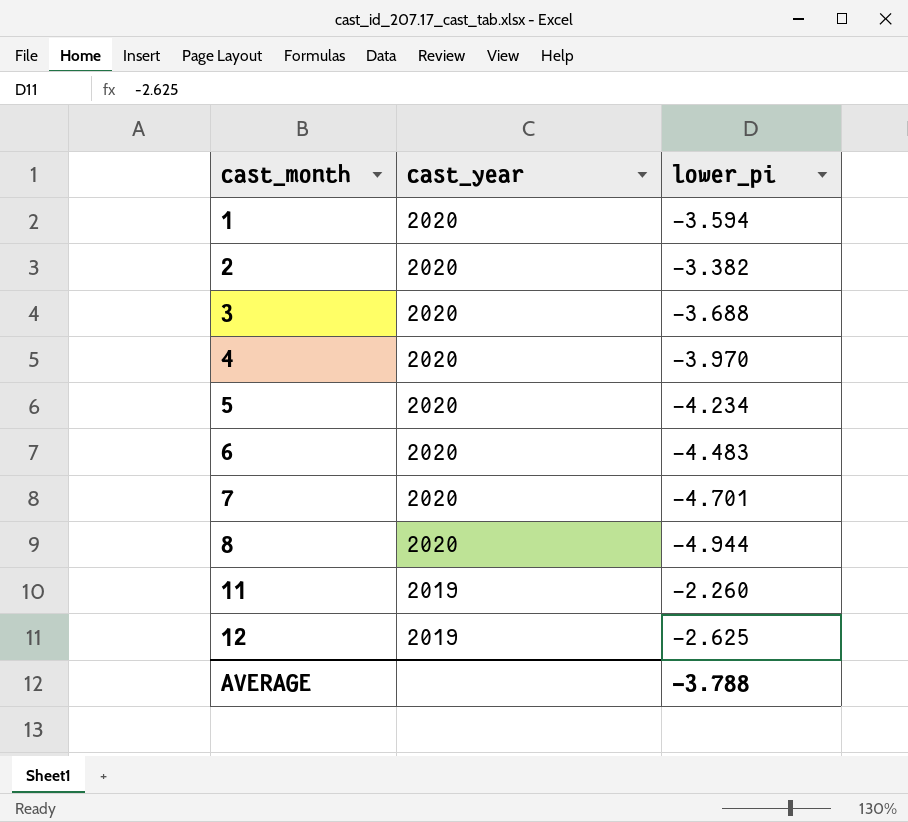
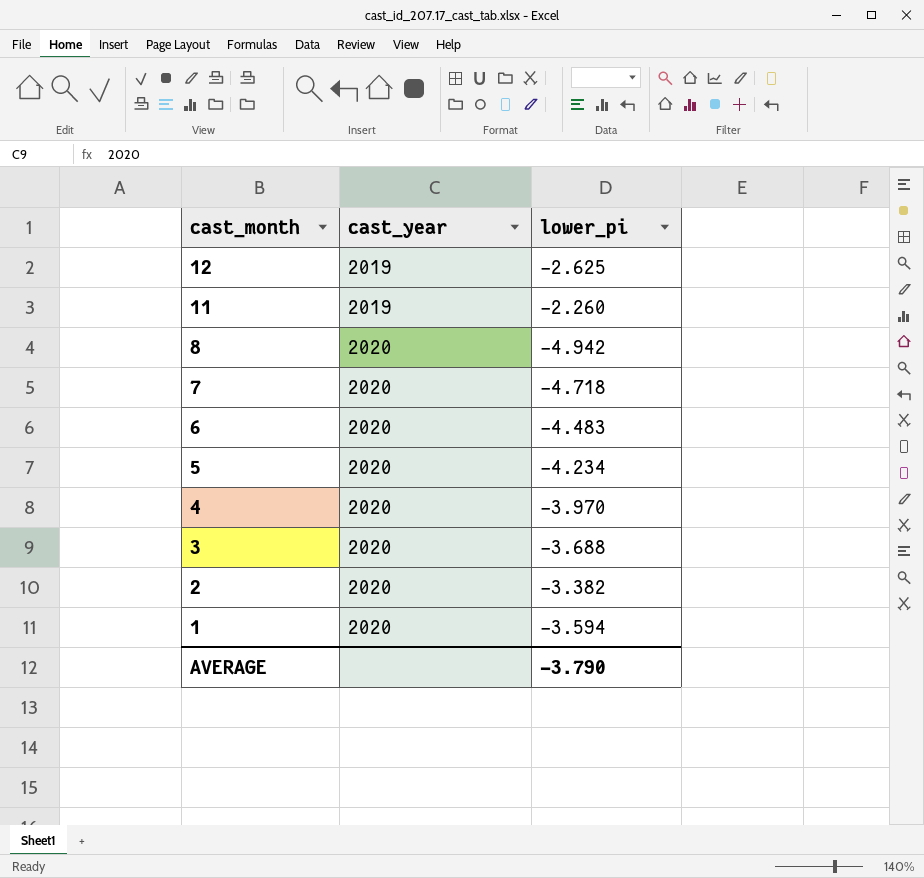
row order: cast_month ascending -> cast_month descending
8 | lower_pi: -4.944 -> -4.942
7 | lower_pi: -4.701 -> -4.718
AVERAGE | lower_pi: -3.788 -> -3.790

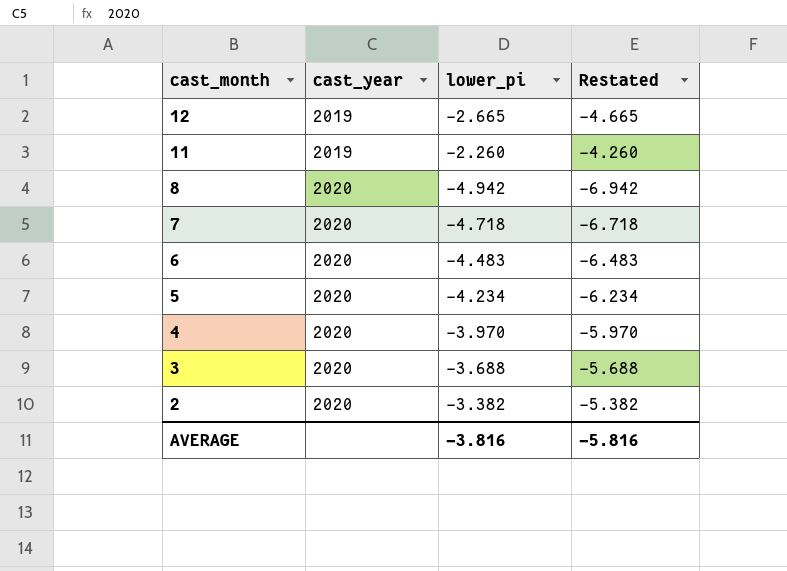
column Restated | formula: none -> [lower_pi] - 2
row 1: 2020 | -3.594 -> none
12 | lower_pi: -2.625 -> -2.665
AVERAGE | lower_pi: -3.790 -> -3.816

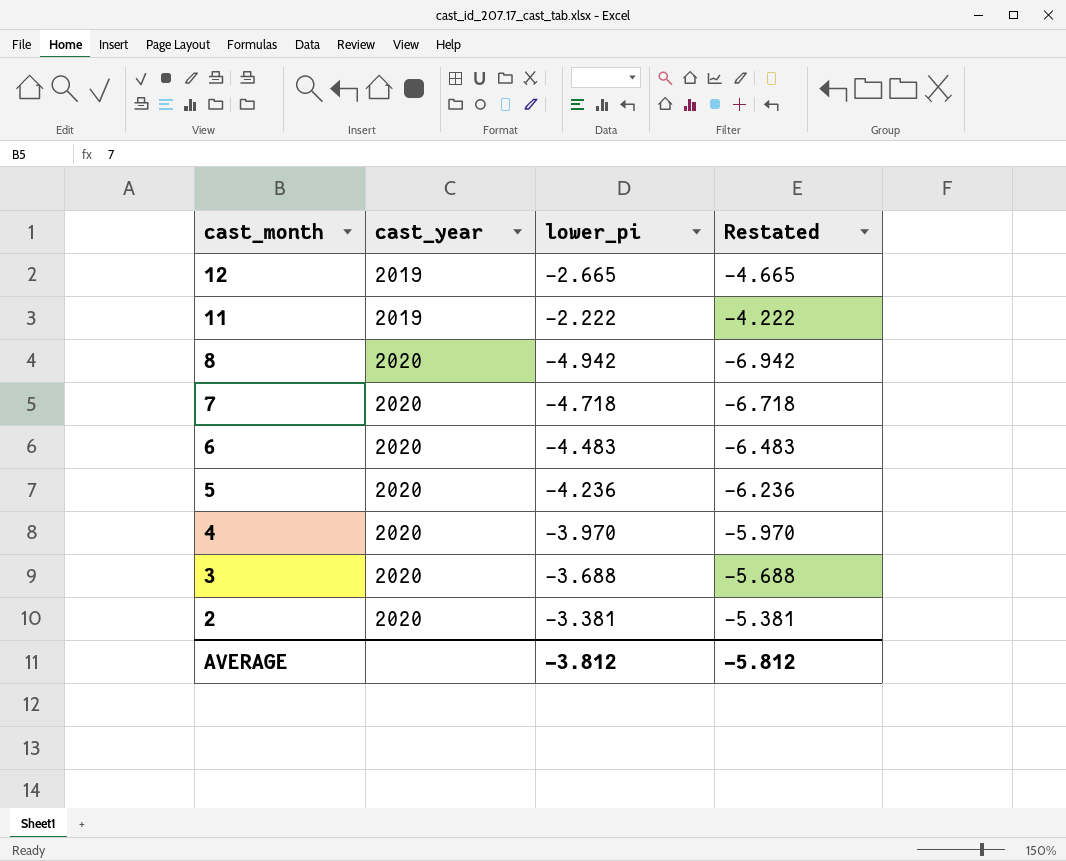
11 | lower_pi: -2.260 -> -2.222
11 | Restated: -4.260 -> -4.222
5 | lower_pi: -4.234 -> -4.236
5 | Restated: -6.234 -> -6.236
2 | lower_pi: -3.382 -> -3.381
2 | Restated: -5.382 -> -5.381
AVERAGE | lower_pi: -3.816 -> -3.812
AVERAGE | Restated: -5.816 -> -5.812

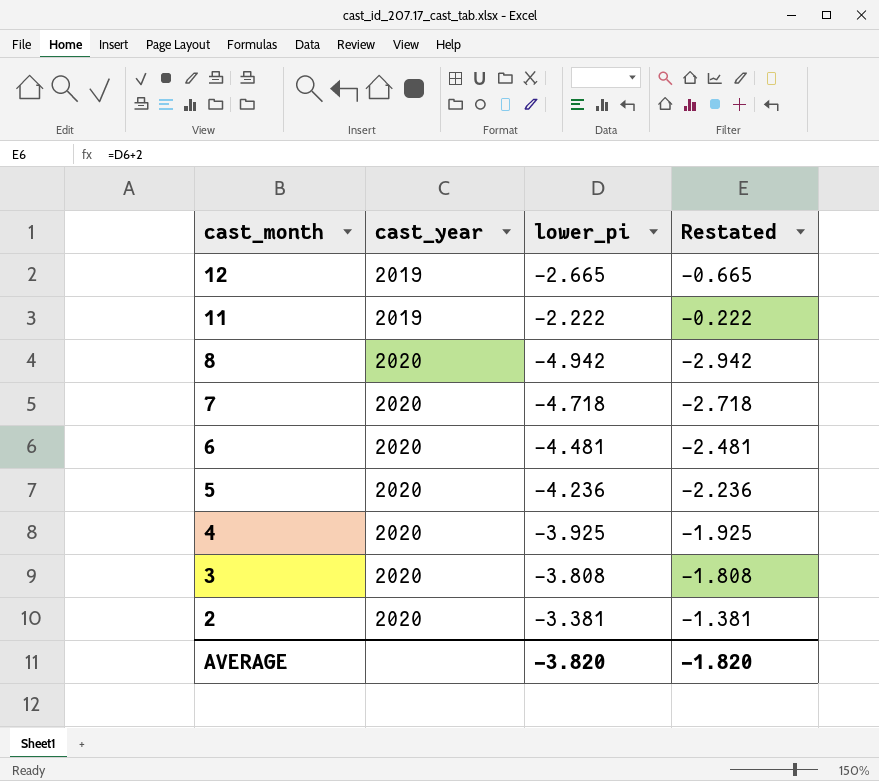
column Restated | formula: [lower_pi] - 2 -> [lower_pi] + 2
6 | lower_pi: -4.483 -> -4.481
4 | lower_pi: -3.970 -> -3.925
3 | lower_pi: -3.688 -> -3.808
AVERAGE | lower_pi: -3.812 -> -3.820
AVERAGE | Restated: -5.812 -> -1.820

